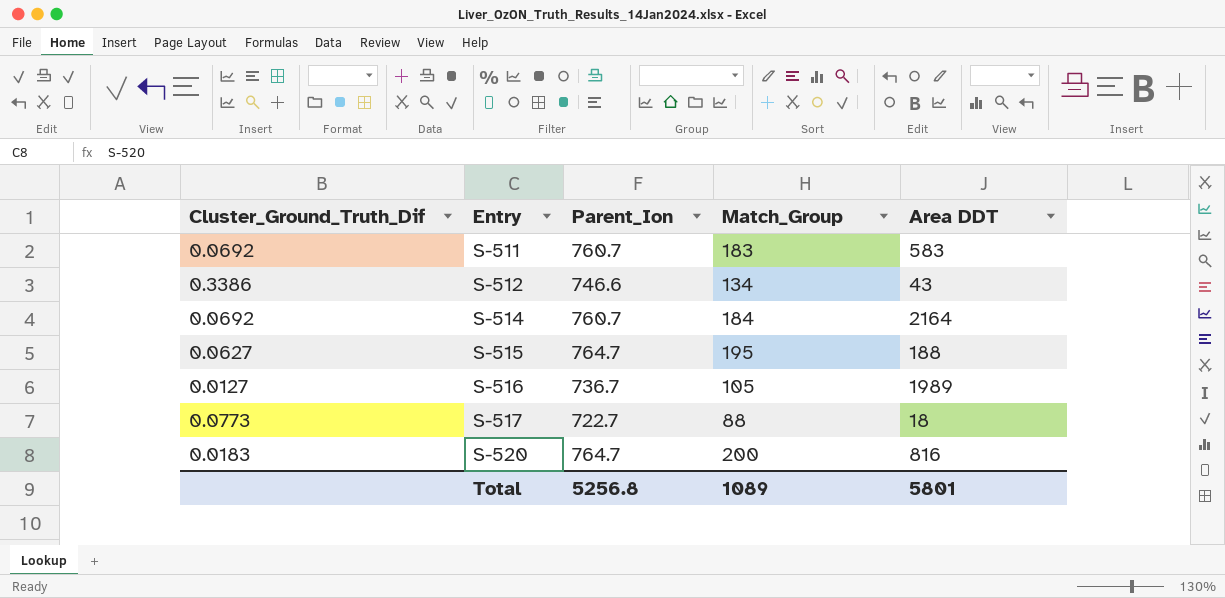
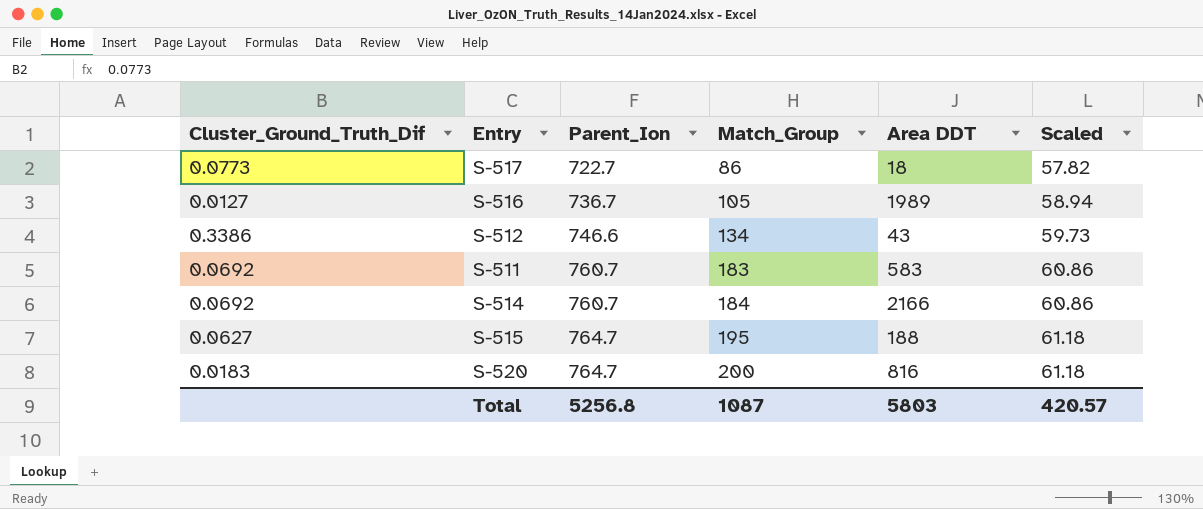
row order: Entry ascending -> Parent_Ion ascending
column Scaled | formula: none -> [Parent_Ion] * 0.08
S-517 | Match_Group: 88 -> 86
S-514 | Area DDT: 2164 -> 2166
Total | Match_Group: 1089 -> 1087
Total | Area DDT: 5801 -> 5803

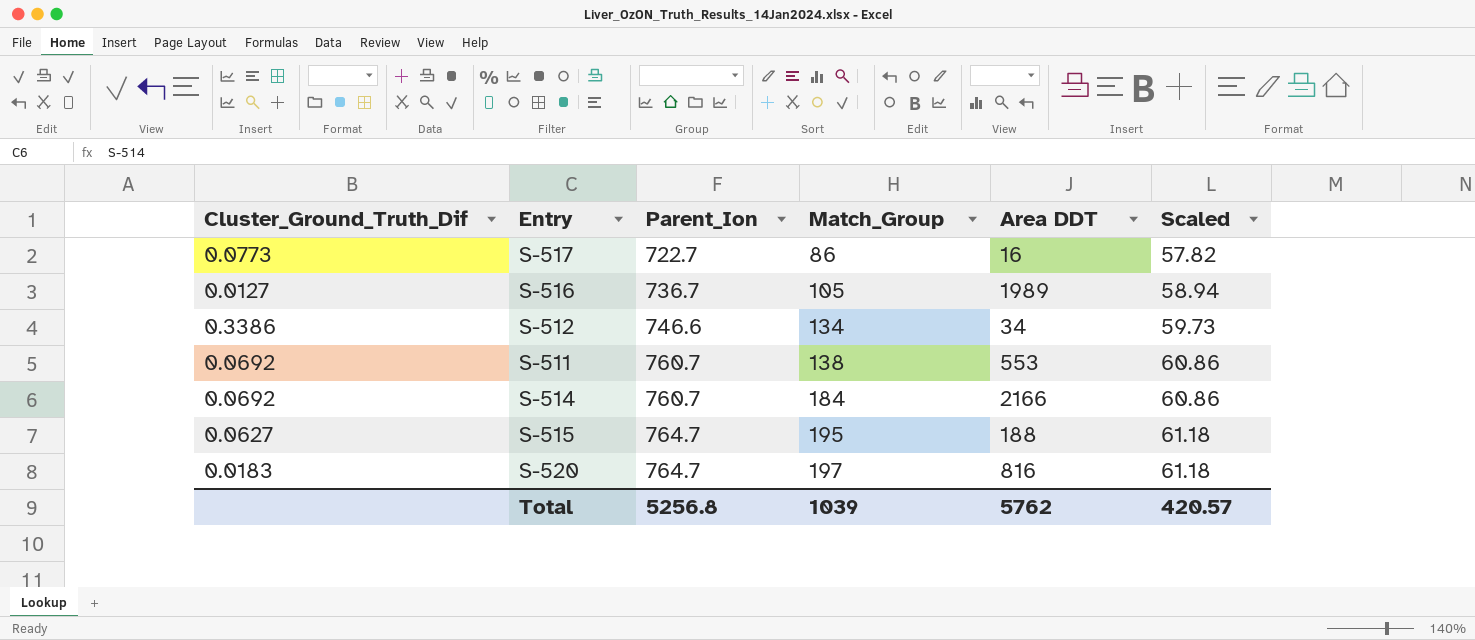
S-517 | Area DDT: 18 -> 16
S-512 | Area DDT: 43 -> 34
S-511 | Match_Group: 183 -> 138
S-511 | Area DDT: 583 -> 553
S-520 | Match_Group: 200 -> 197
Total | Match_Group: 1087 -> 1039
Total | Area DDT: 5803 -> 5762

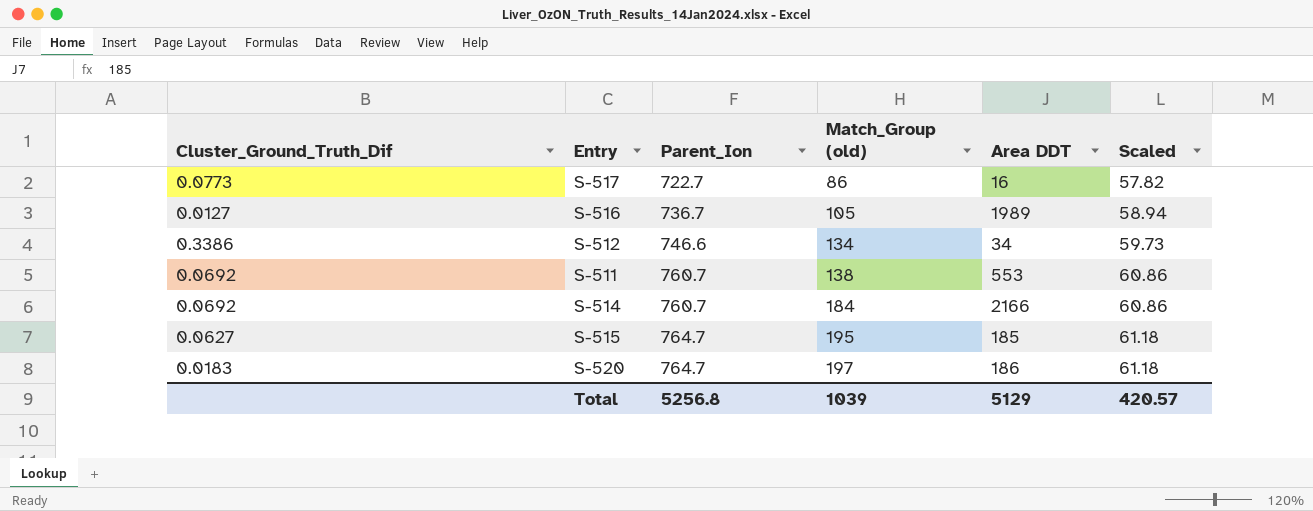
column name: Match_Group -> Match_Group (old)
S-515 | Area DDT: 188 -> 185
S-520 | Area DDT: 816 -> 186
Total | Area DDT: 5762 -> 5129

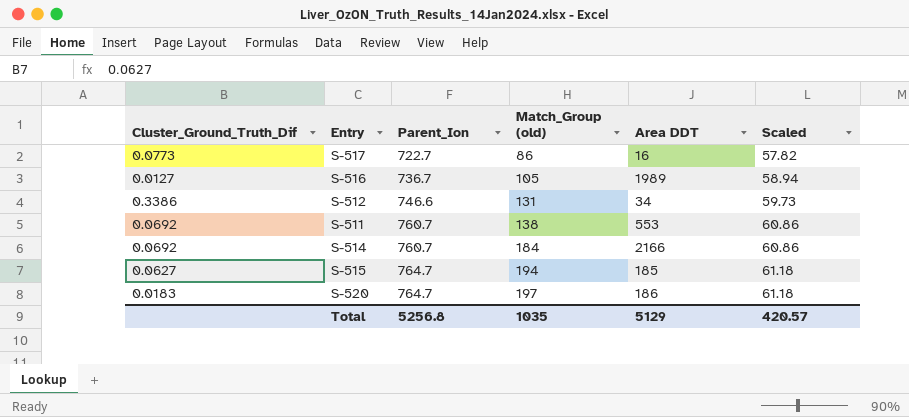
S-512 | Match_Group (old): 134 -> 131
S-515 | Match_Group (old): 195 -> 194
Total | Match_Group (old): 1039 -> 1035

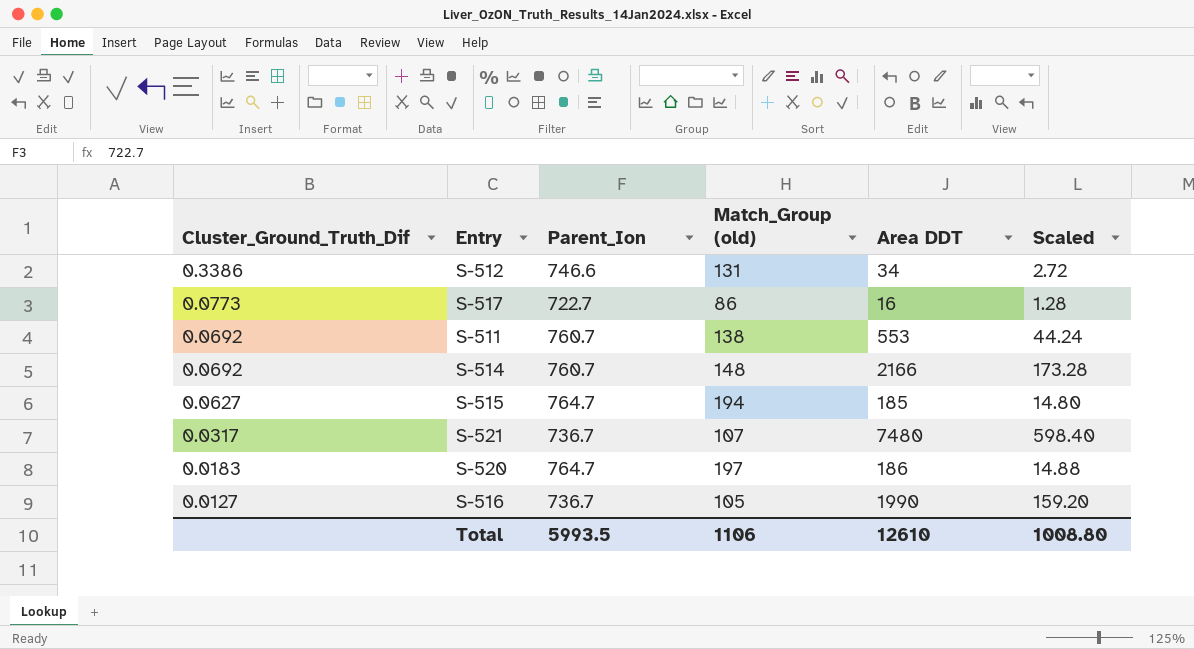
row order: Parent_Ion ascending -> Cluster_Ground_Truth_Dif descending
column Scaled | formula: [Parent_Ion] * 0.08 -> [Area DDT] * 0.08
S-514 | Match_Group (old): 184 -> 148
row S-521: none -> 0.0317 | 736.7 | 107 | 7480 | 598.40
S-516 | Area DDT: 1989 -> 1990
Total | Parent_Ion: 5256.8 -> 5993.5
Total | Match_Group (old): 1035 -> 1106
Total | Area DDT: 5129 -> 12610
Total | Scaled: 420.57 -> 1008.80

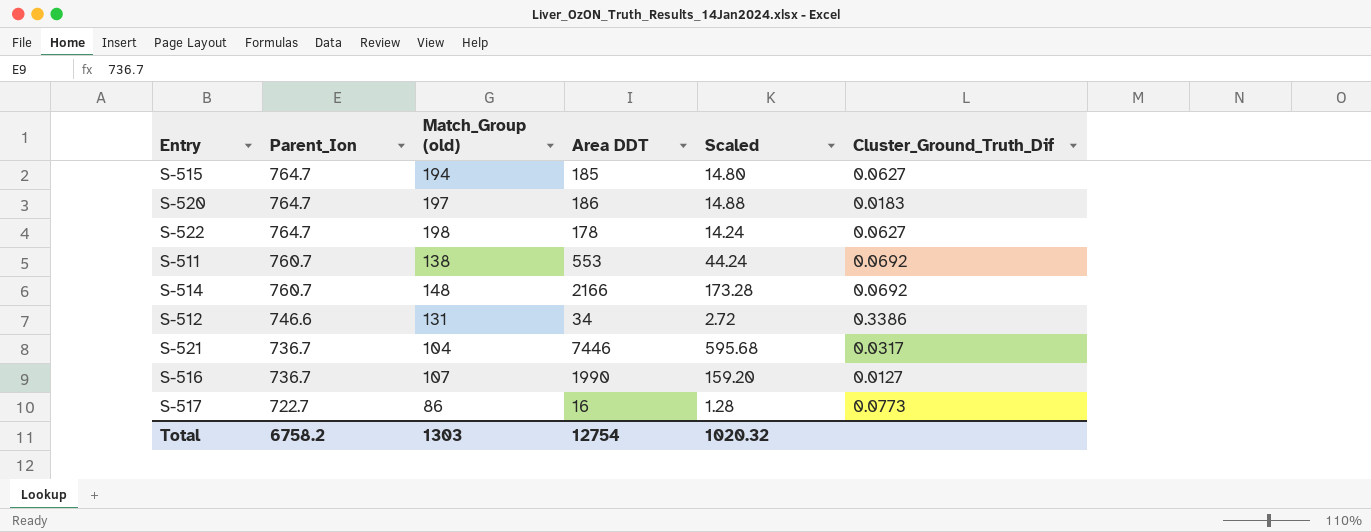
row order: Cluster_Ground_Truth_Dif descending -> Parent_Ion descending
column Cluster_Ground_Truth_Dif | position: 1 -> 6
row S-522: none -> 764.7 | 198 | 178 | 14.24 | 0.0627
S-521 | Match_Group (old): 107 -> 104
S-521 | Area DDT: 7480 -> 7446
S-521 | Scaled: 598.40 -> 595.68
S-516 | Match_Group (old): 105 -> 107
Total | Parent_Ion: 5993.5 -> 6758.2
Total | Match_Group (old): 1106 -> 1303
Total | Area DDT: 12610 -> 12754
Total | Scaled: 1008.80 -> 1020.32

